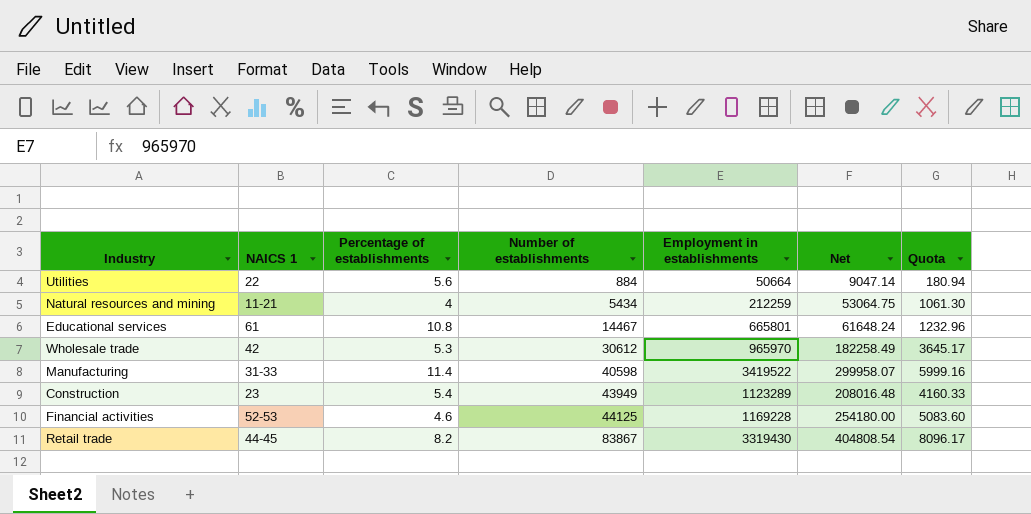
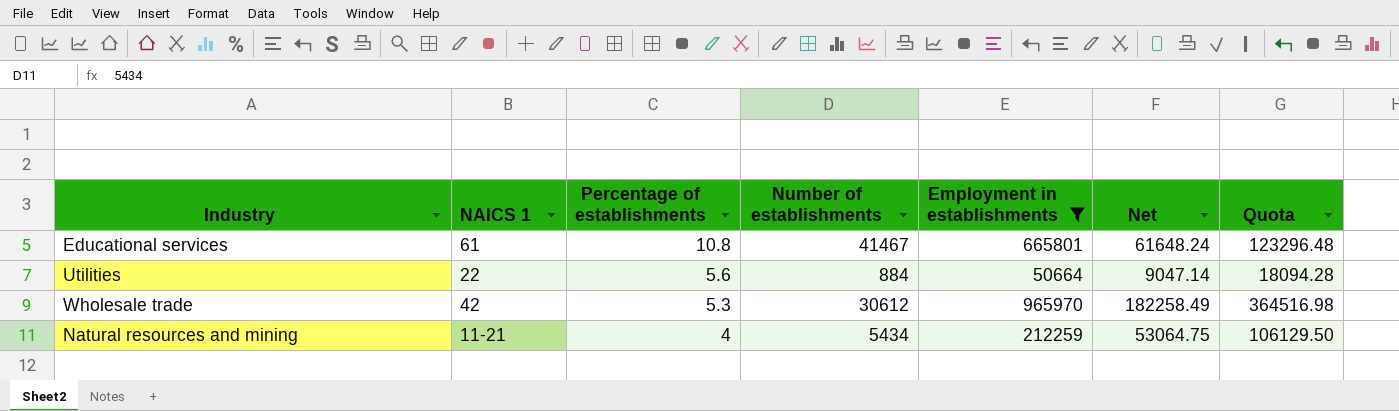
filter: none -> Employment in establishments <= 965970
row order: Number of establishments ascending -> Percentage of establishments descending
column Quota | formula: [Net] * 0.02 -> [Net] * 2
Educational services | Number of establishments: 14467 -> 41467

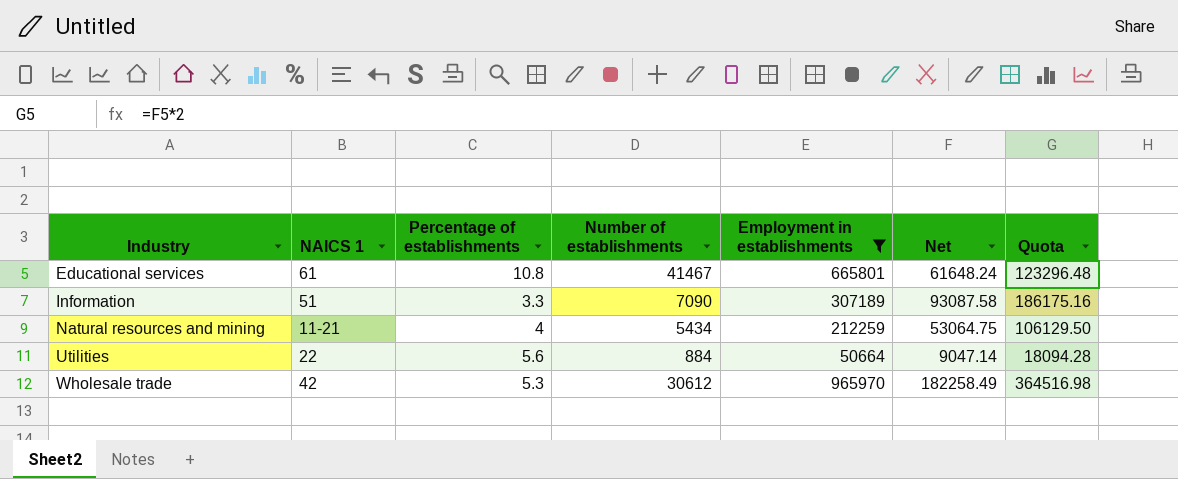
row order: Percentage of establishments descending -> Industry ascending
row Information: none -> 51 | 3.3 | 7090 | 307189 | 93087.58 | 186175.16

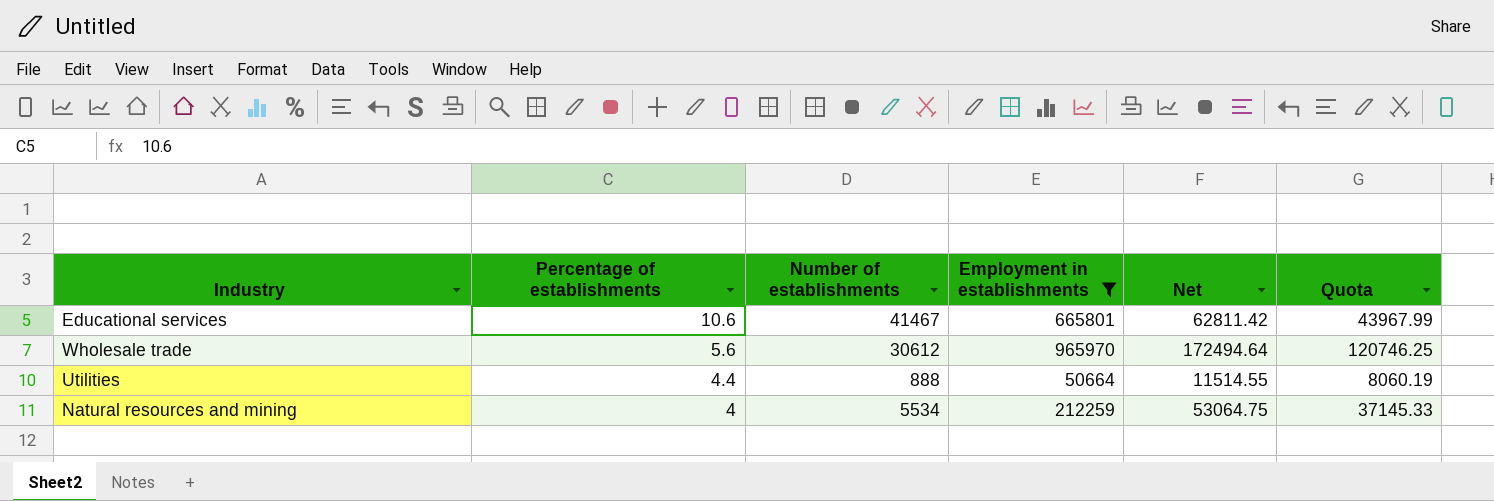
row order: Industry ascending -> Percentage of establishments descending
column NAICS 1 | position: 2 -> none
column Quota | formula: [Net] * 2 -> [Net] * 0.7
row Information: 51 | 3.3 | 7090 | 307189 | 93087.58 | 186175.16 -> none
Educational services | Percentage of establishments: 10.8 -> 10.6
Educational services | Net: 61648.24 -> 62811.42
Wholesale trade | Percentage of establishments: 5.3 -> 5.6
Wholesale trade | Net: 182258.49 -> 172494.64
Utilities | Percentage of establishments: 5.6 -> 4.4
Utilities | Number of establishments: 884 -> 888
Utilities | Net: 9047.14 -> 11514.55
Natural resources and mining | Number of establishments: 5434 -> 5534

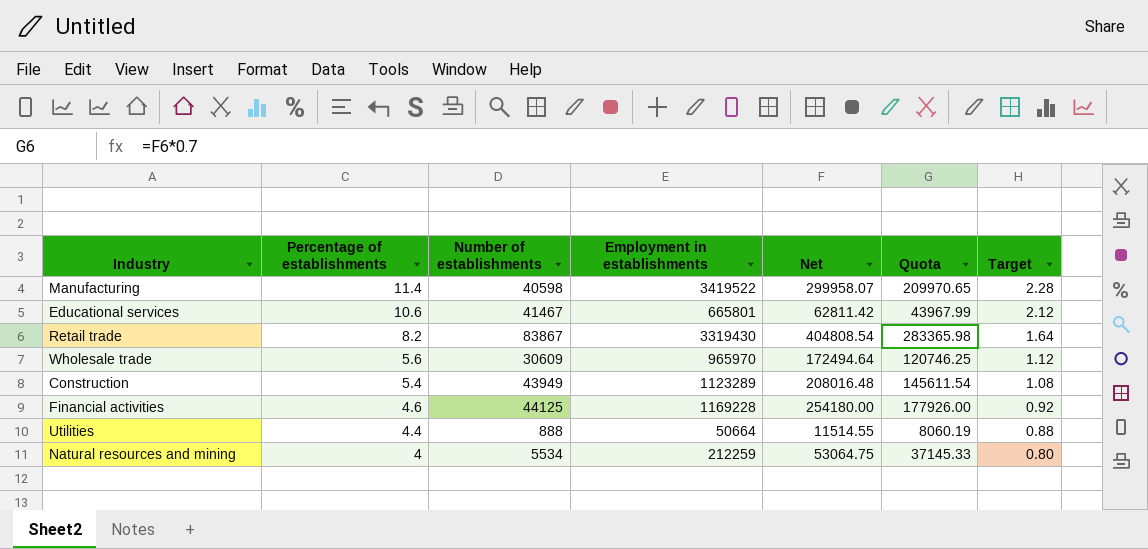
filter: Employment in establishments <= 965970 -> none
column Target | formula: none -> [Percentage of establishments] * 0.2
Wholesale trade | Number of establishments: 30612 -> 30609

